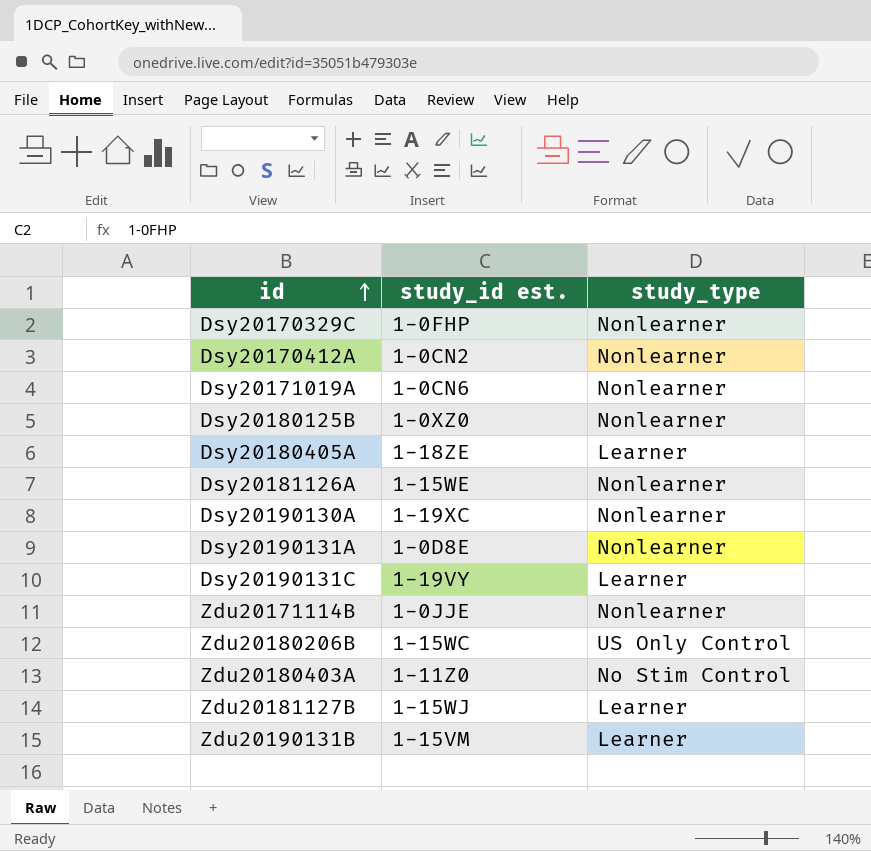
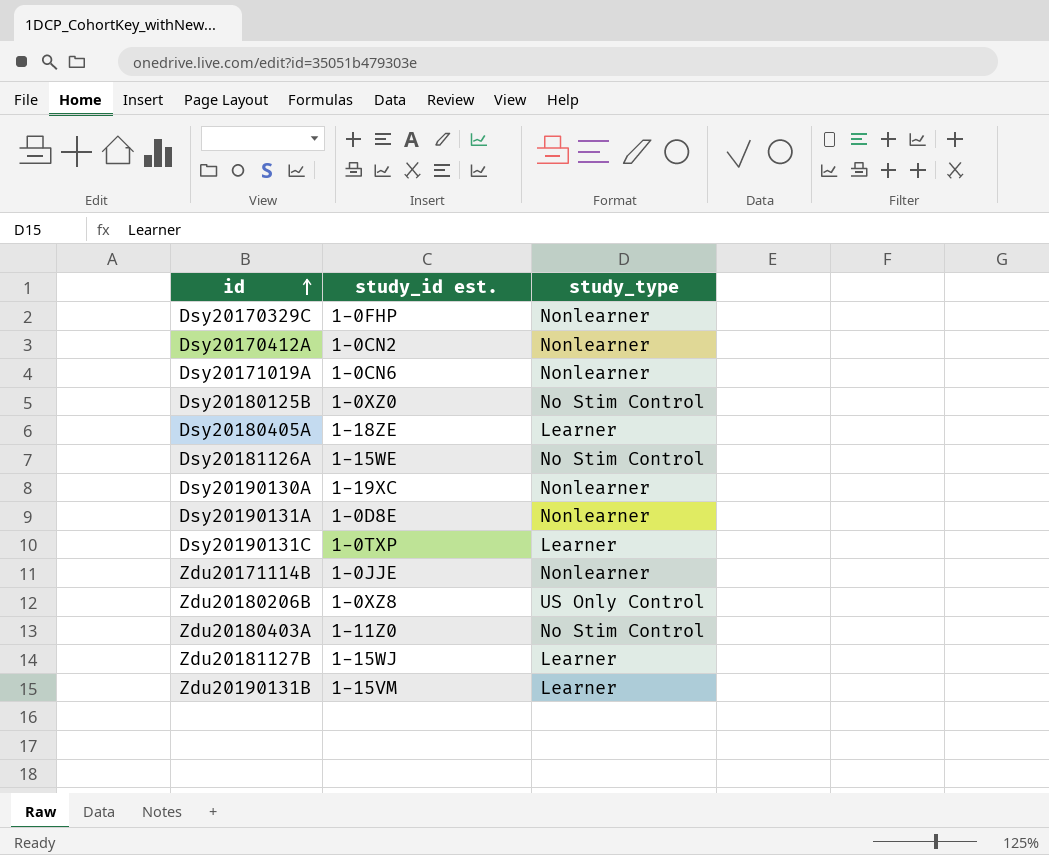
Dsy20180125B | study_type: Nonlearner -> No Stim Control
Dsy20181126A | study_type: Nonlearner -> No Stim Control
Dsy20190131C | study_id est.: 1-19VY -> 1-0TXP
Zdu20180206B | study_id est.: 1-15WC -> 1-0XZ8

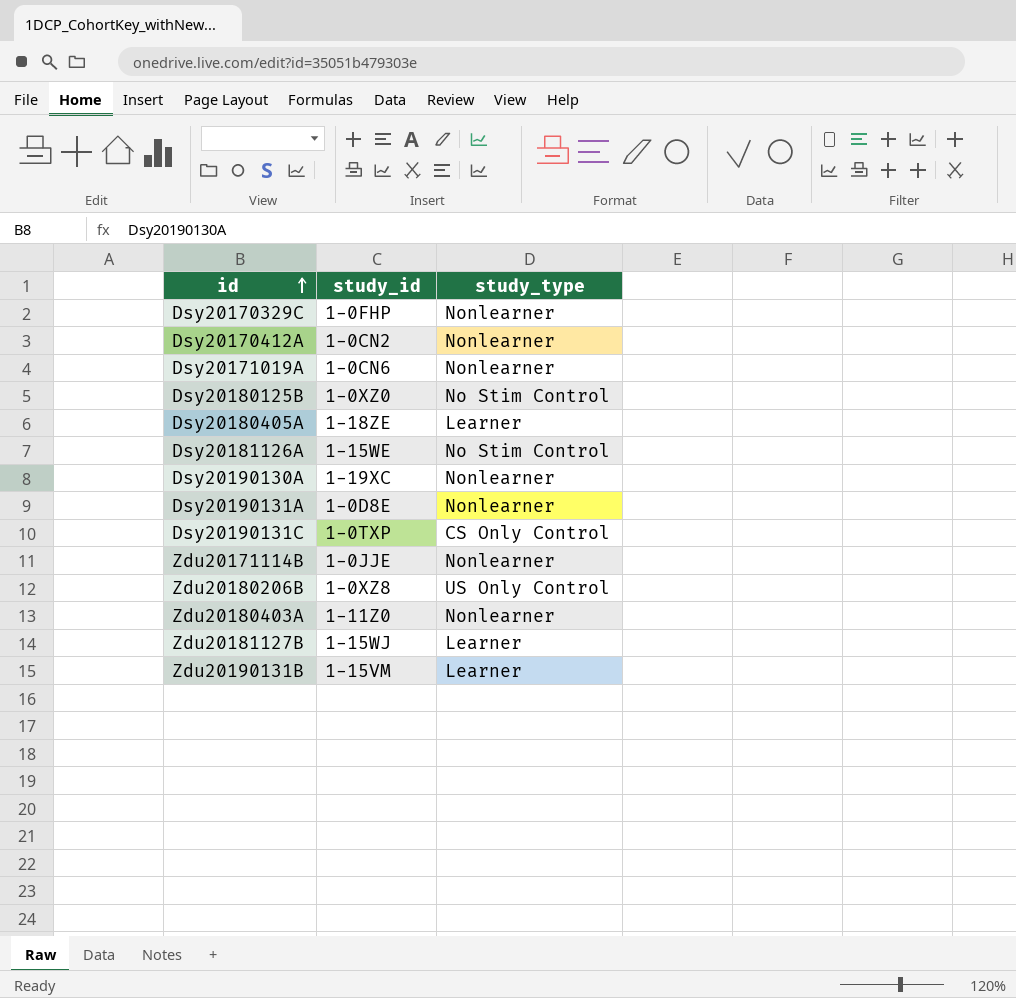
column name: study_id est. -> study_id
Dsy20190131C | study_type: Learner -> CS Only Control
Zdu20180403A | study_type: No Stim Control -> Nonlearner

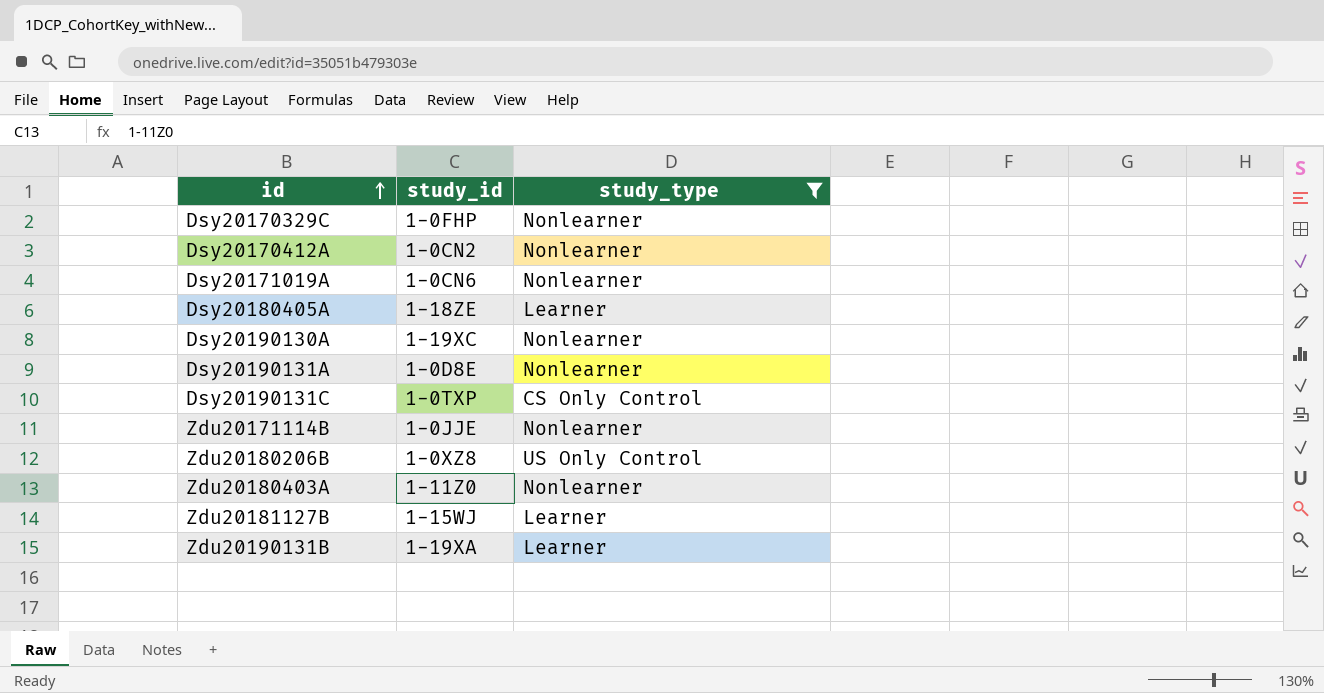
filter: none -> study_type != No Stim Control
Zdu20190131B | study_id: 1-15VM -> 1-19XA

